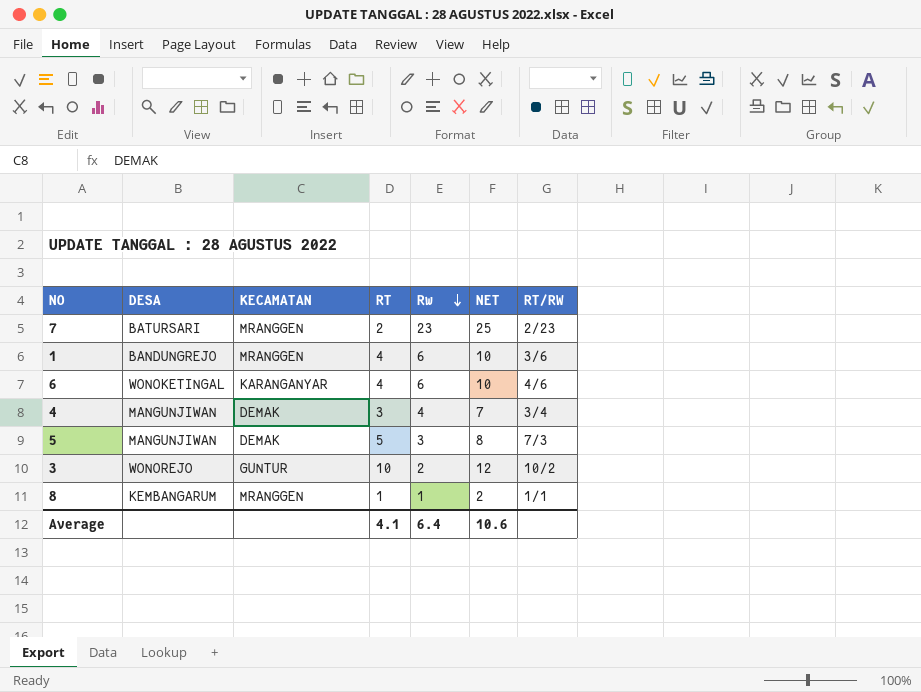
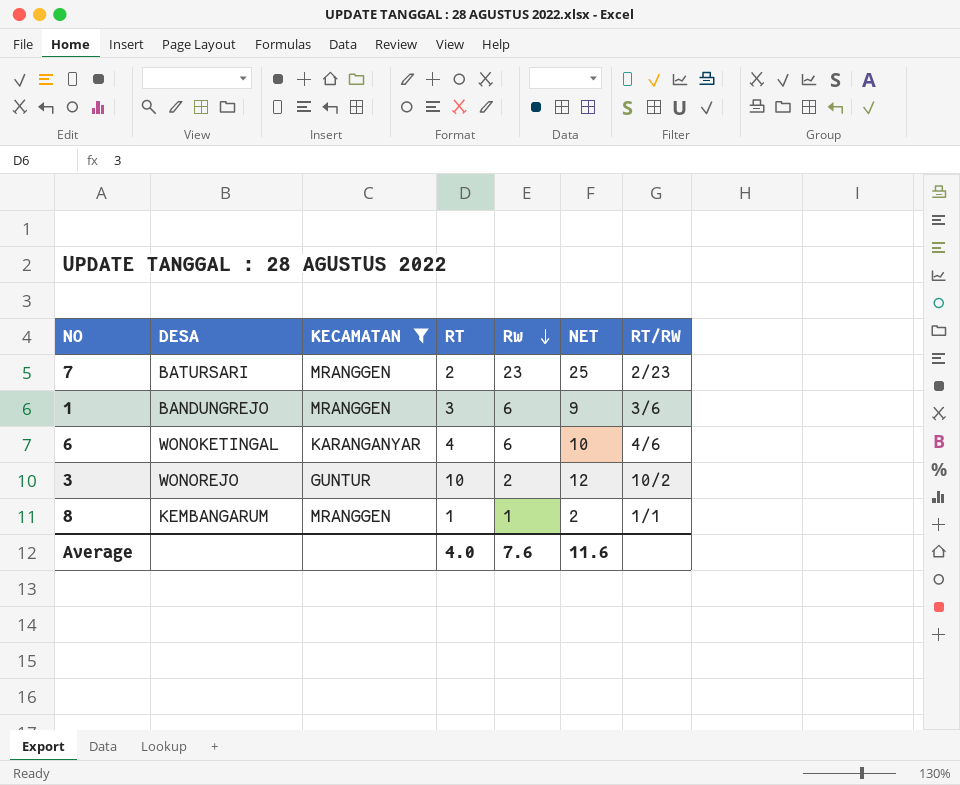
filter: none -> KECAMATAN != DEMAK
1 | RT: 4 -> 3
1 | NET: 10 -> 9
Average | RT: 4.1 -> 4.0
Average | Rw: 6.4 -> 7.6
Average | NET: 10.6 -> 11.6

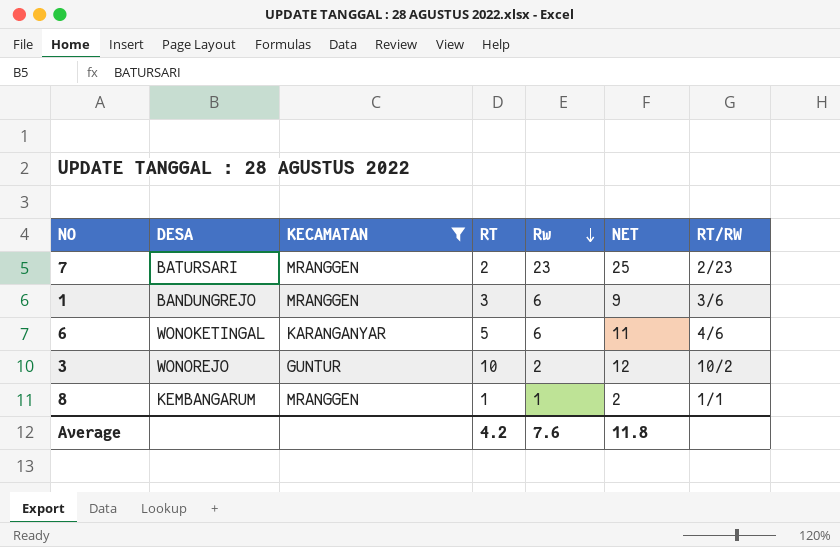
6 | RT: 4 -> 5
6 | NET: 10 -> 11
Average | RT: 4.0 -> 4.2
Average | NET: 11.6 -> 11.8

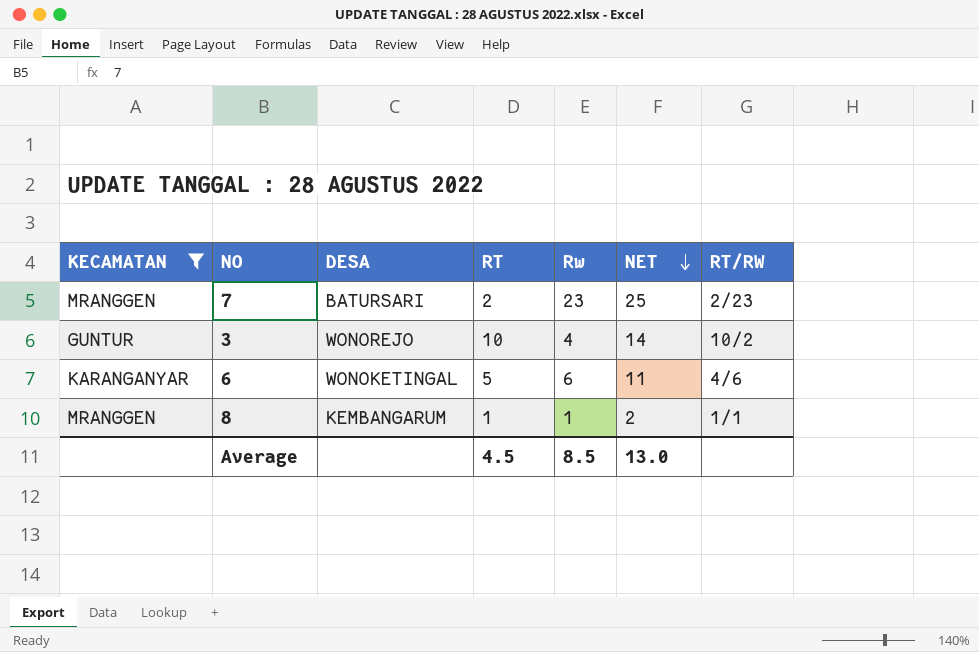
row order: Rw descending -> NET descending
column KECAMATAN | position: 3 -> 1
row 1: BANDUNGREJO | MRANGGEN | 3 | 6 | 9 | 3/6 -> none
3 | Rw: 2 -> 4
3 | NET: 12 -> 14
Average | RT: 4.2 -> 4.5
Average | Rw: 7.6 -> 8.5
Average | NET: 11.8 -> 13.0

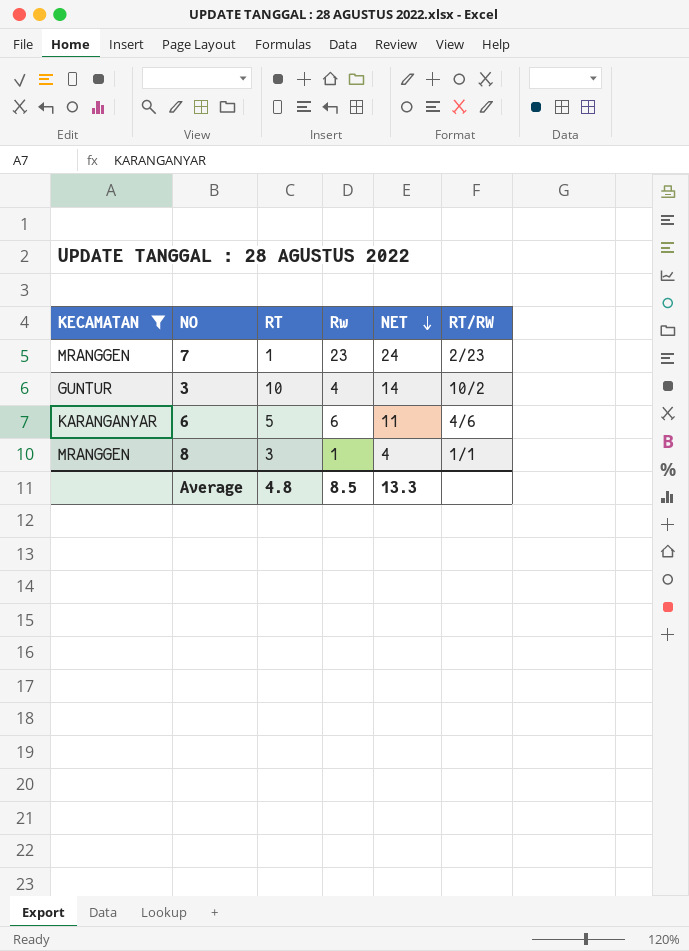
column DESA | position: 3 -> none
7 | RT: 2 -> 1
7 | NET: 25 -> 24
8 | RT: 1 -> 3
8 | NET: 2 -> 4
Average | RT: 4.5 -> 4.8
Average | NET: 13.0 -> 13.3

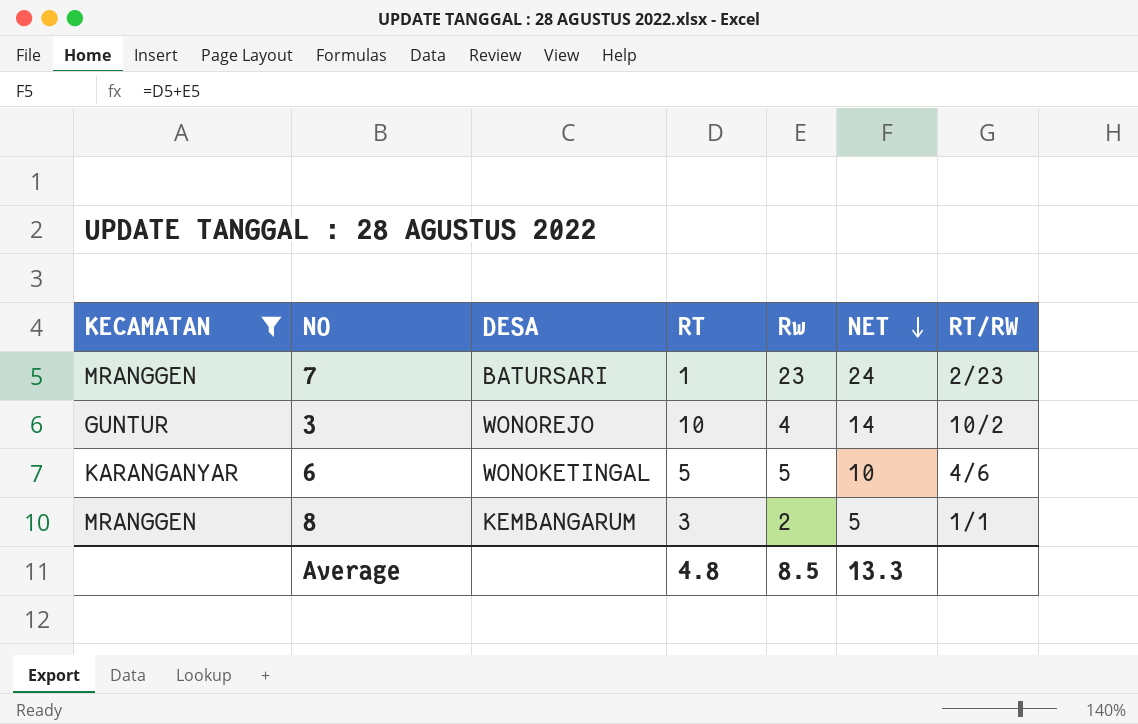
column DESA | position: none -> 3
6 | Rw: 6 -> 5
6 | NET: 11 -> 10
8 | Rw: 1 -> 2
8 | NET: 4 -> 5

